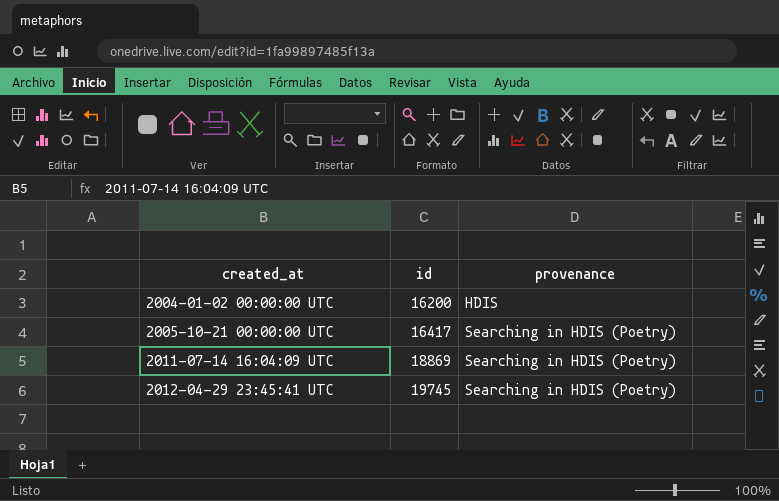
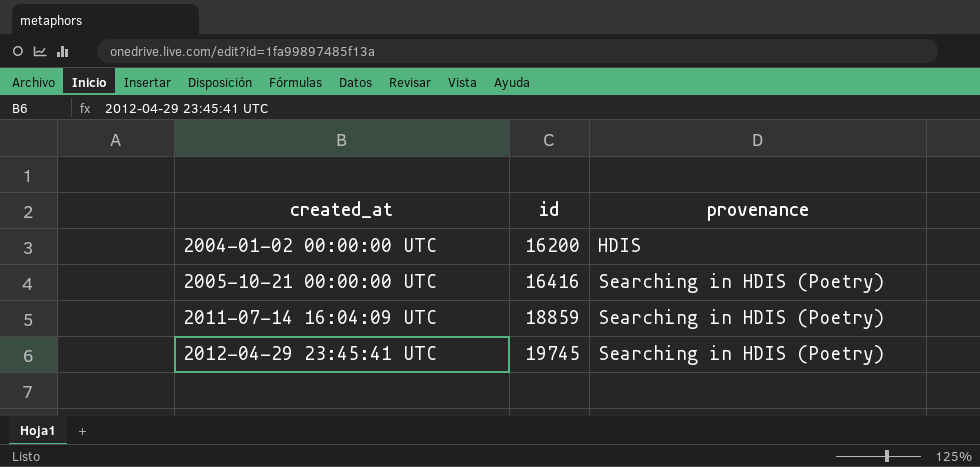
2005-10-21 00:00:00 UTC | id: 16417 -> 16416
2011-07-14 16:04:09 UTC | id: 18869 -> 18859

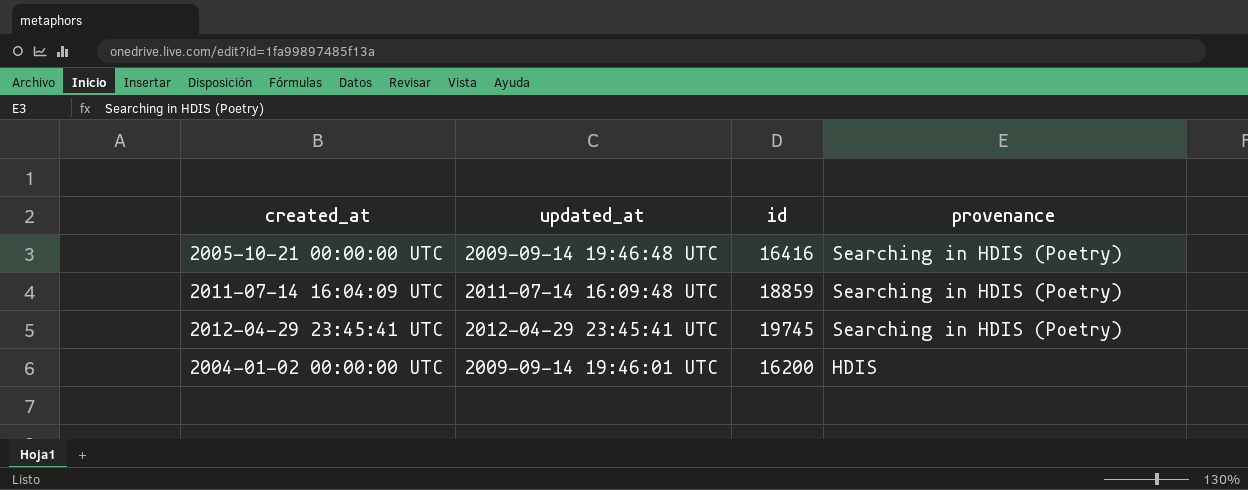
row order: created_at ascending -> provenance descending
column updated_at | position: none -> 2

